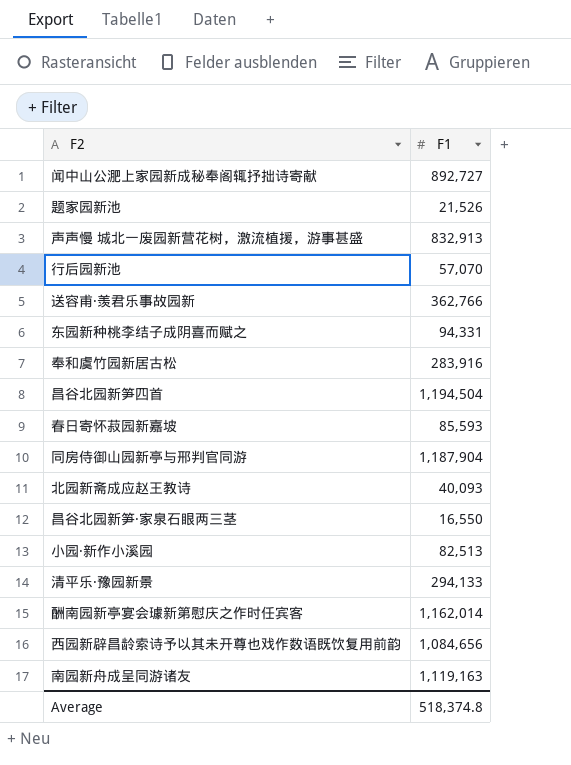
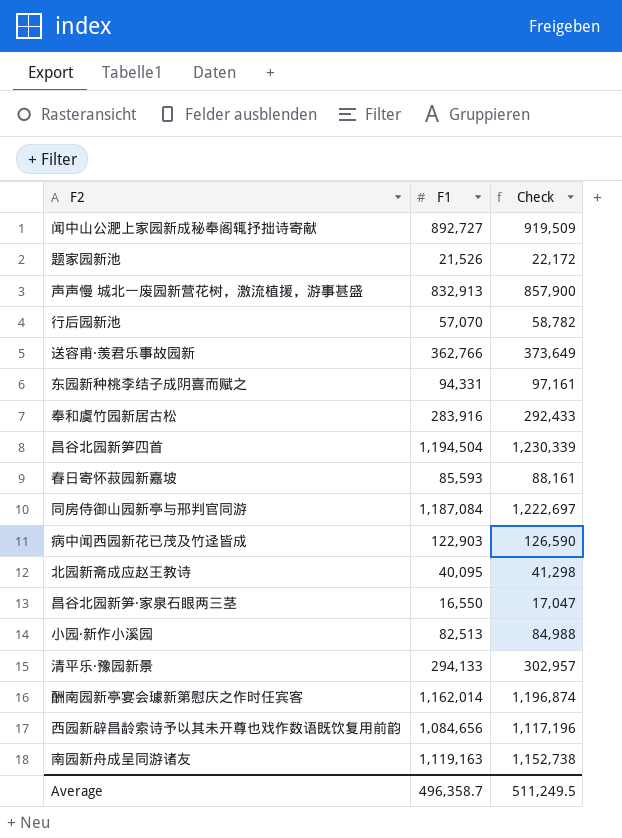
column Check | formula: none -> [F1] * 1.03
同房侍御山园新亭与邢判官同游 | F1: 1,187,904 -> 1,187,084
row 病中闻西园新花已茂及竹迳皆成: none -> 122,903 | 126,590
北园新斋成应赵王教诗 | F1: 40,093 -> 40,095
Average | F1: 518,374.8 -> 496,358.7

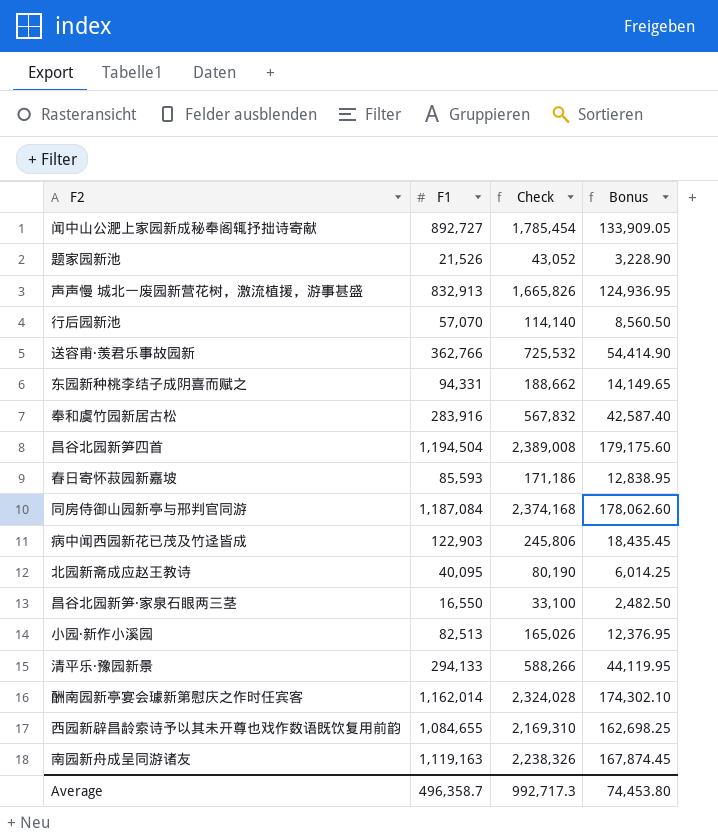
column Check | formula: [F1] * 1.03 -> [F1] * 2
column Bonus | formula: none -> [F1] * 0.15
西园新辟昌龄索诗予以其未开尊也戏作数语既饮复用前韵 | F1: 1,084,656 -> 1,084,655
Average | Check: 511,249.5 -> 992,717.3

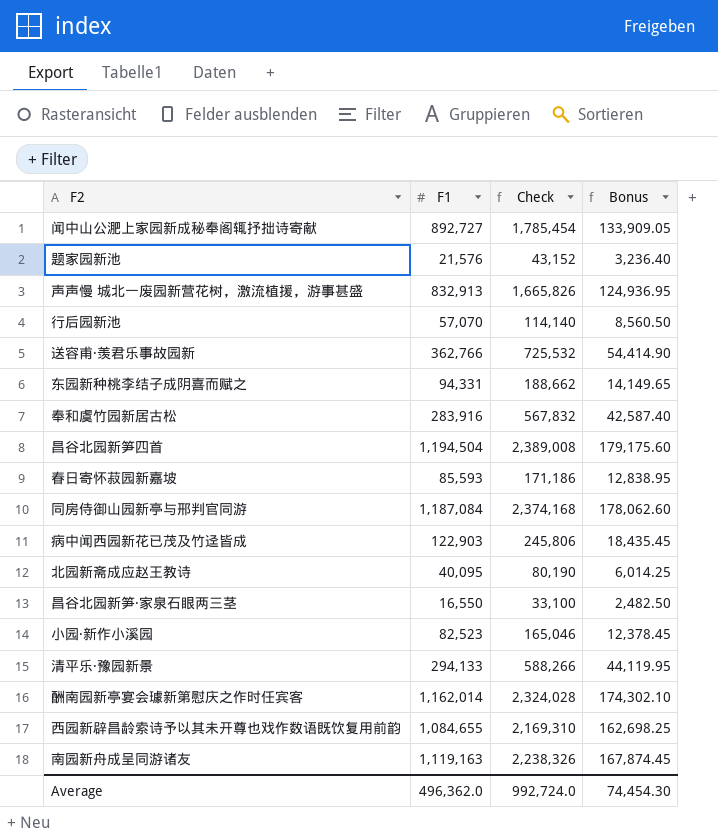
题家园新池 | F1: 21,526 -> 21,576
题家园新池 | Check: 43,052 -> 43,152
题家园新池 | Bonus: 3,228.90 -> 3,236.40
小园·新作小溪园 | F1: 82,513 -> 82,523
小园·新作小溪园 | Check: 165,026 -> 165,046
小园·新作小溪园 | Bonus: 12,376.95 -> 12,378.45
Average | F1: 496,358.7 -> 496,362.0
Average | Check: 992,717.3 -> 992,724.0
Average | Bonus: 74,453.80 -> 74,454.30

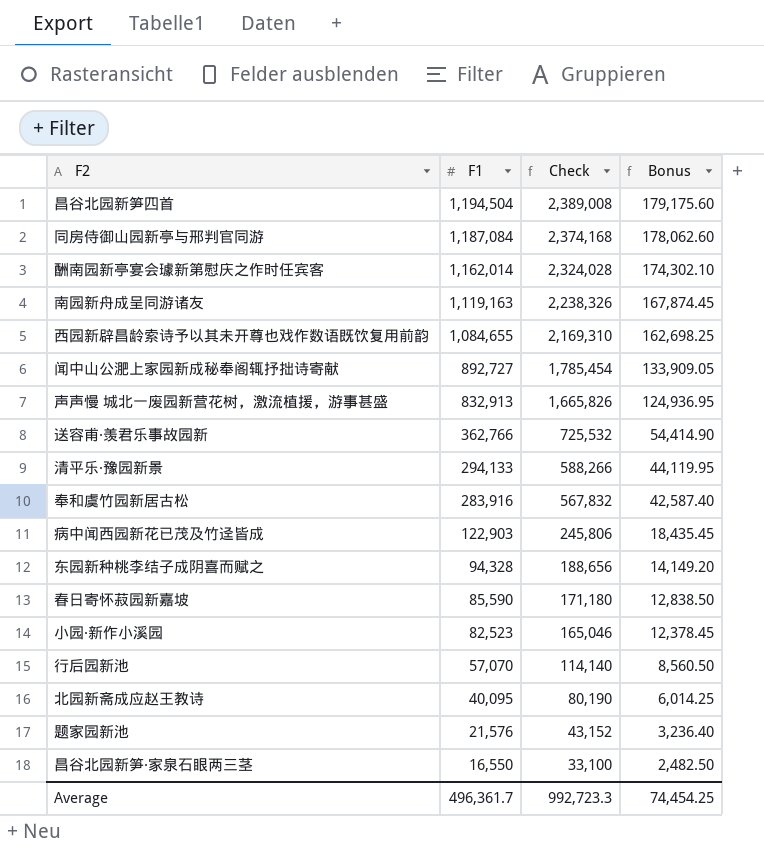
row order: none -> F1 descending
东园新种桃李结子成阴喜而赋之 | F1: 94,331 -> 94,328
东园新种桃李结子成阴喜而赋之 | Check: 188,662 -> 188,656
东园新种桃李结子成阴喜而赋之 | Bonus: 14,149.65 -> 14,149.20
春日寄怀菽园新嘉坡 | F1: 85,593 -> 85,590
春日寄怀菽园新嘉坡 | Check: 171,186 -> 171,180
春日寄怀菽园新嘉坡 | Bonus: 12,838.95 -> 12,838.50
Average | F1: 496,362.0 -> 496,361.7
Average | Check: 992,724.0 -> 992,723.3
Average | Bonus: 74,454.30 -> 74,454.25

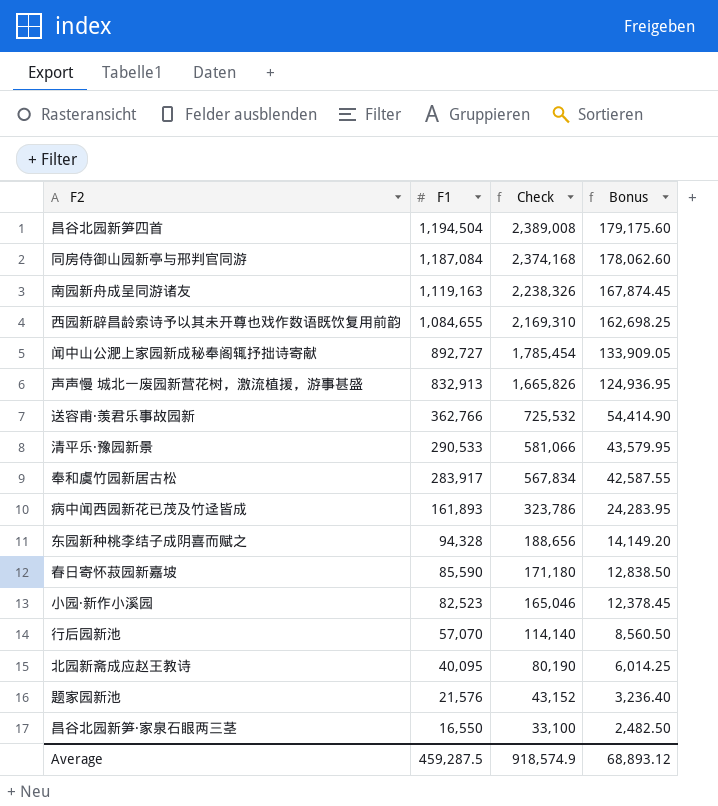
row 酬南园新亭宴会璩新第慰庆之作时任宾客: 1,162,014 | 2,324,028 | 174,302.10 -> none
清平乐·豫园新景 | F1: 294,133 -> 290,533
清平乐·豫园新景 | Check: 588,266 -> 581,066
清平乐·豫园新景 | Bonus: 44,119.95 -> 43,579.95
奉和虞竹园新居古松 | F1: 283,916 -> 283,917
奉和虞竹园新居古松 | Check: 567,832 -> 567,834
奉和虞竹园新居古松 | Bonus: 42,587.40 -> 42,587.55
病中闻西园新花已茂及竹迳皆成 | F1: 122,903 -> 161,893
病中闻西园新花已茂及竹迳皆成 | Check: 245,806 -> 323,786
病中闻西园新花已茂及竹迳皆成 | Bonus: 18,435.45 -> 24,283.95
Average | F1: 496,361.7 -> 459,287.5
Average | Check: 992,723.3 -> 918,574.9
Average | Bonus: 74,454.25 -> 68,893.12

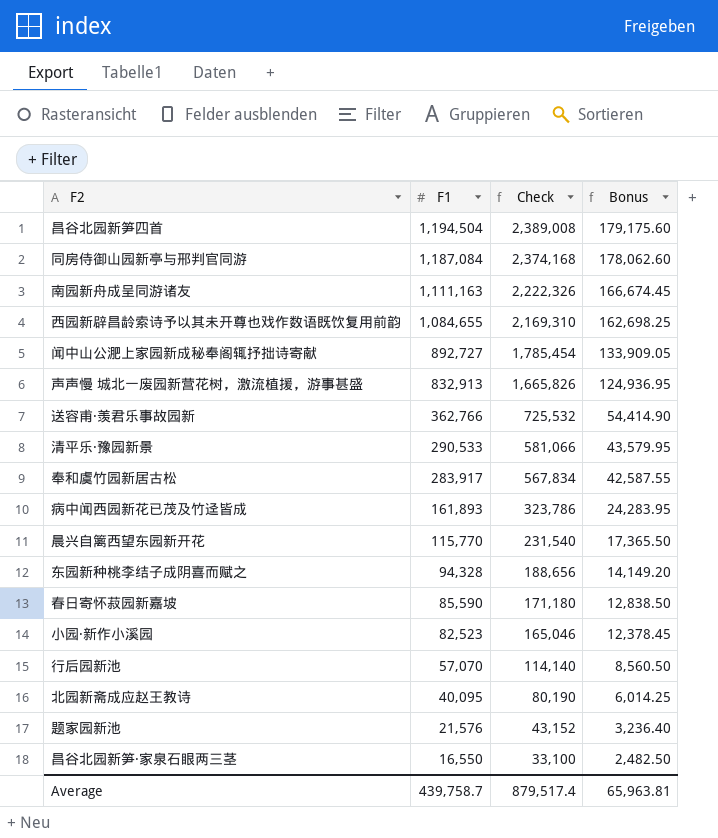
南园新舟成呈同游诸友 | F1: 1,119,163 -> 1,111,163
南园新舟成呈同游诸友 | Check: 2,238,326 -> 2,222,326
南园新舟成呈同游诸友 | Bonus: 167,874.45 -> 166,674.45
row 晨兴自篱西望东园新开花: none -> 115,770 | 231,540 | 17,365.50
Average | F1: 459,287.5 -> 439,758.7
Average | Check: 918,574.9 -> 879,517.4
Average | Bonus: 68,893.12 -> 65,963.81

